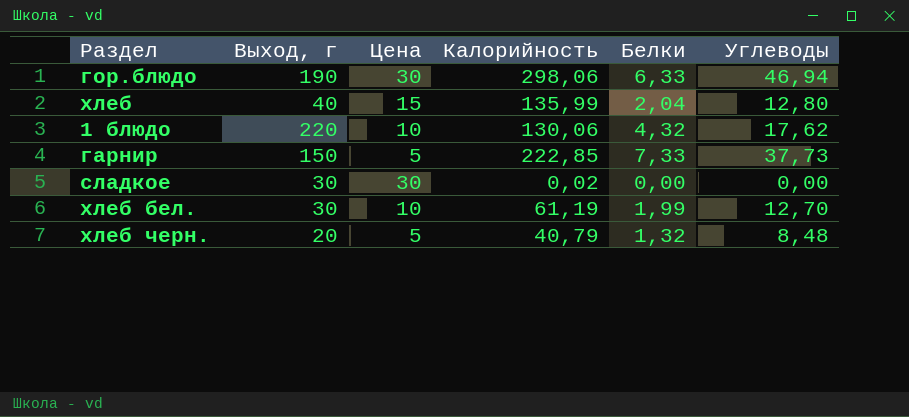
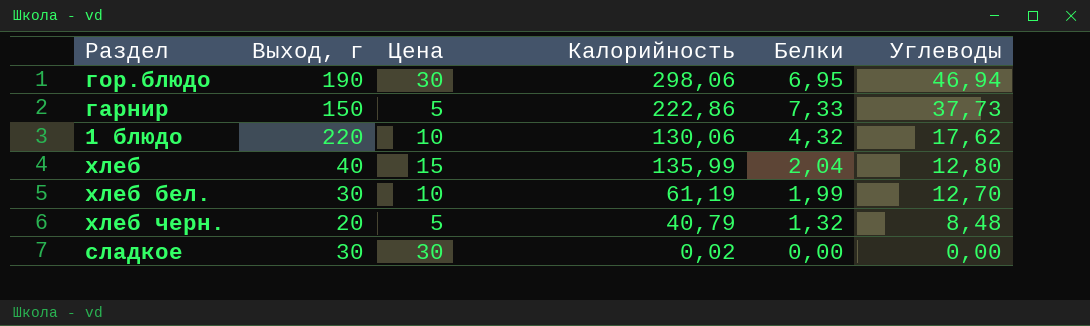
row order: none -> Углеводы descending
гор.блюдо | Белки: 6,33 -> 6,95
гарнир | Калорийность: 222,85 -> 222,86

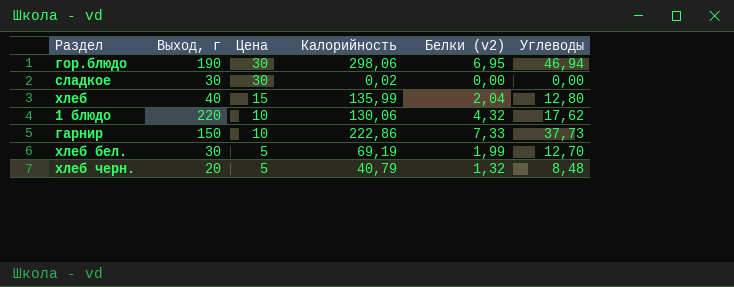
row order: Углеводы descending -> Цена descending
column name: Белки -> Белки (v2)
гарнир | Цена: 5 -> 10
хлеб бел. | Цена: 10 -> 5
хлеб бел. | Калорийность: 61,19 -> 69,19

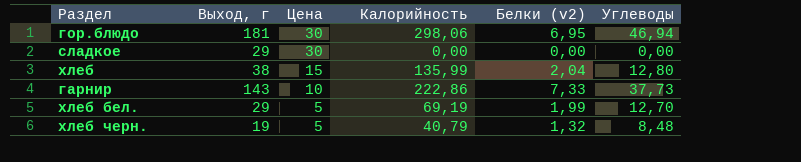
row 1 блюдо: 220 | 10 | 130,06 | 4,32 | 17,62 -> none
гор.блюдо | Выход, г: 190 -> 181
сладкое | Выход, г: 30 -> 29
сладкое | Калорийность: 0,02 -> 0,00
хлеб | Выход, г: 40 -> 38
гарнир | Выход, г: 150 -> 143
хлеб бел. | Выход, г: 30 -> 29
хлеб черн. | Выход, г: 20 -> 19

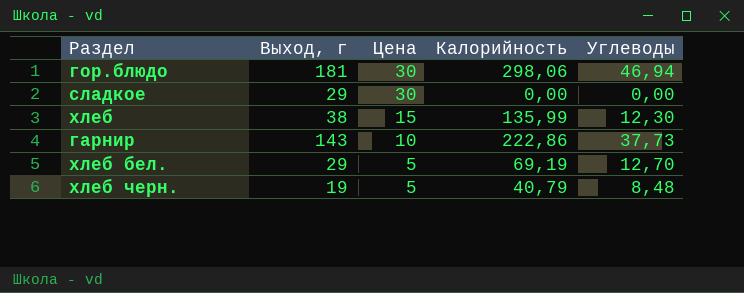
column Белки (v2) | position: 5 -> none
хлеб | Углеводы: 12,80 -> 12,30

